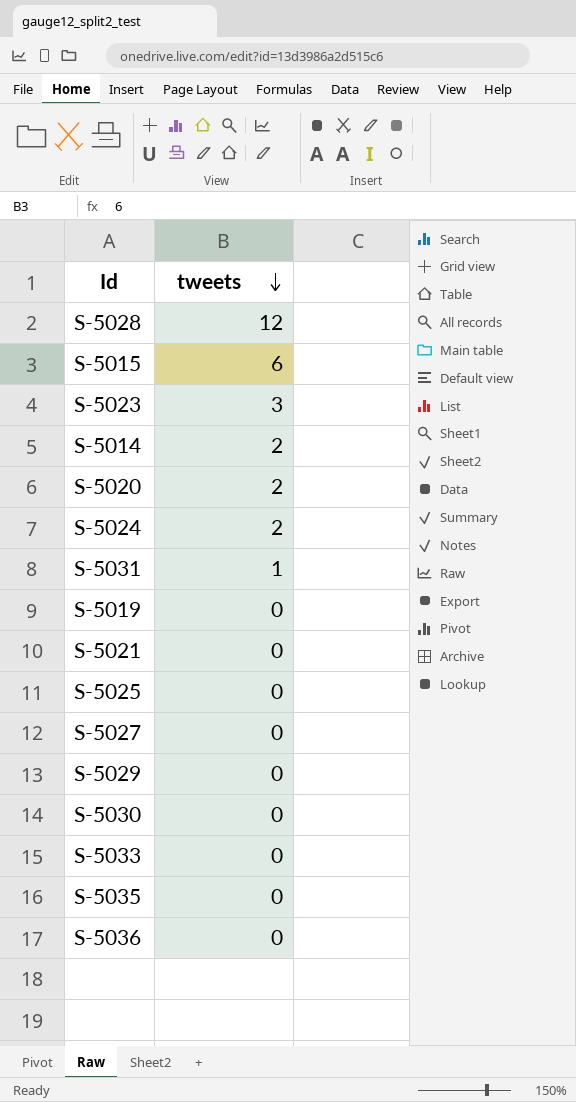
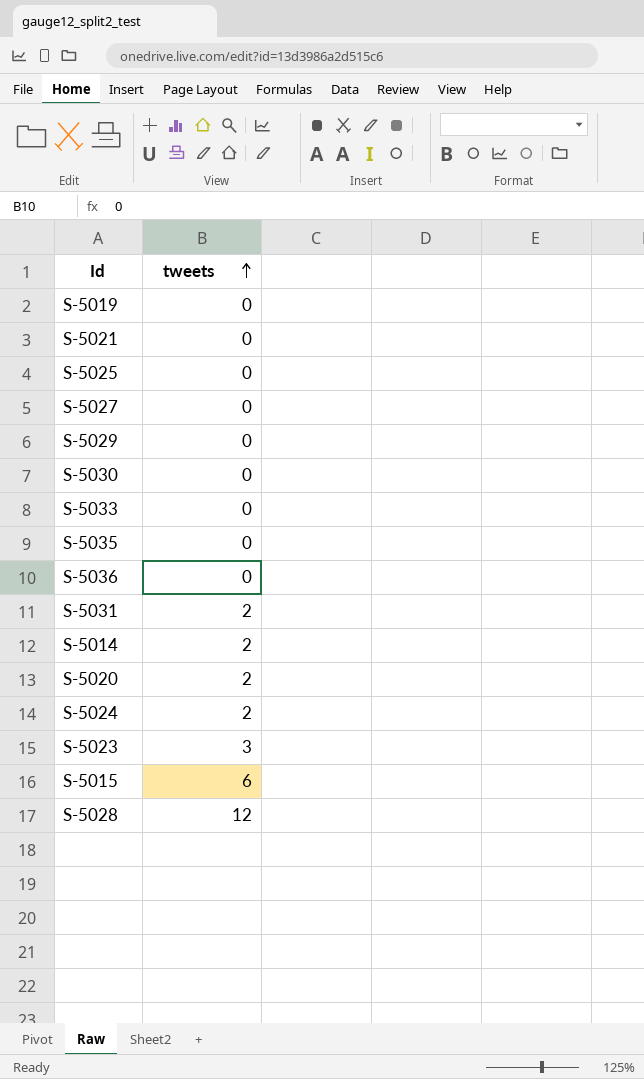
row order: tweets descending -> tweets ascending
S-5031 | tweets: 1 -> 2

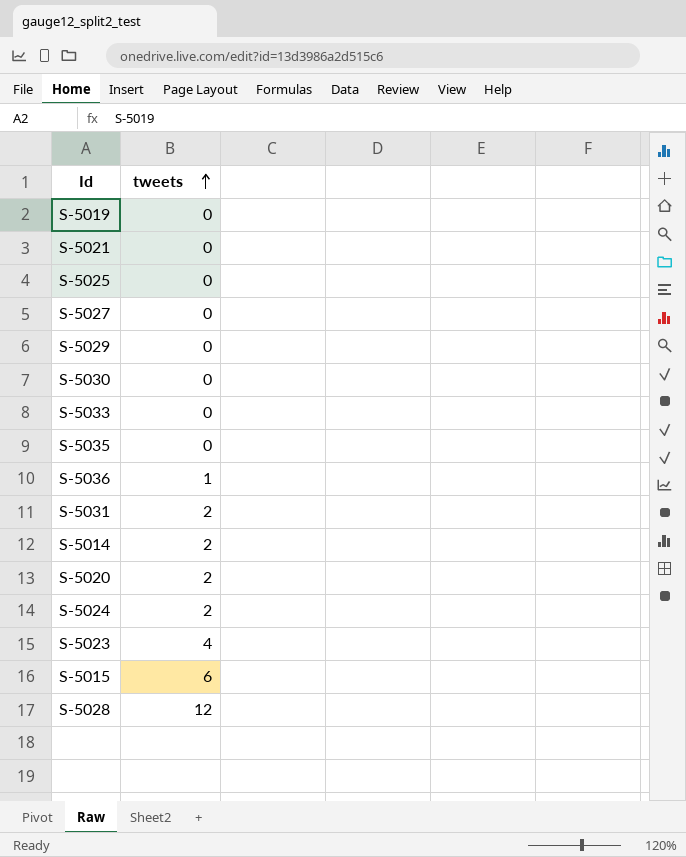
S-5036 | tweets: 0 -> 1
S-5023 | tweets: 3 -> 4

